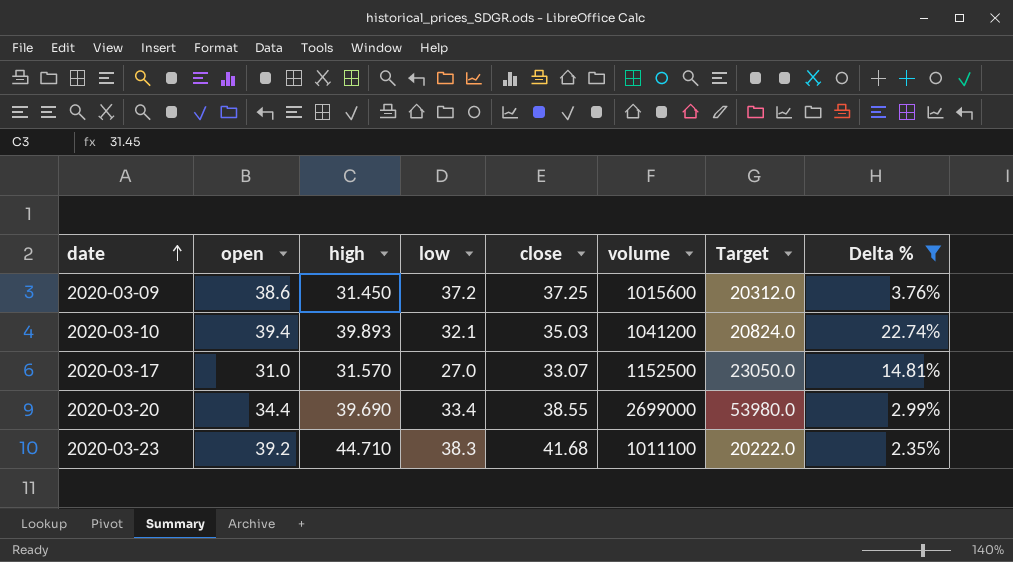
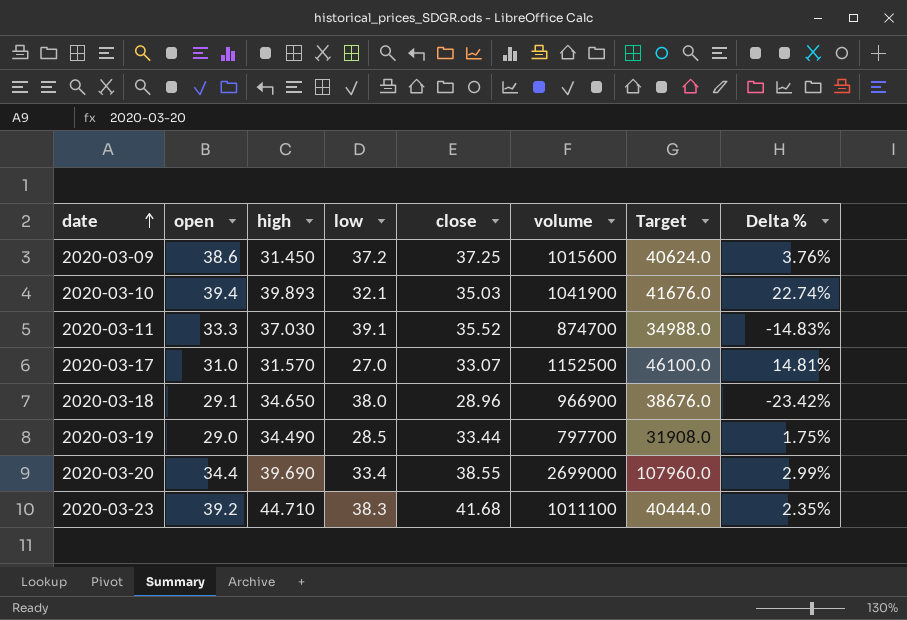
filter: Delta % >= 2.35% -> none
column Target | formula: [volume] * 0.02 -> [volume] * 0.04
2020-03-10 | volume: 1041200 -> 1041900

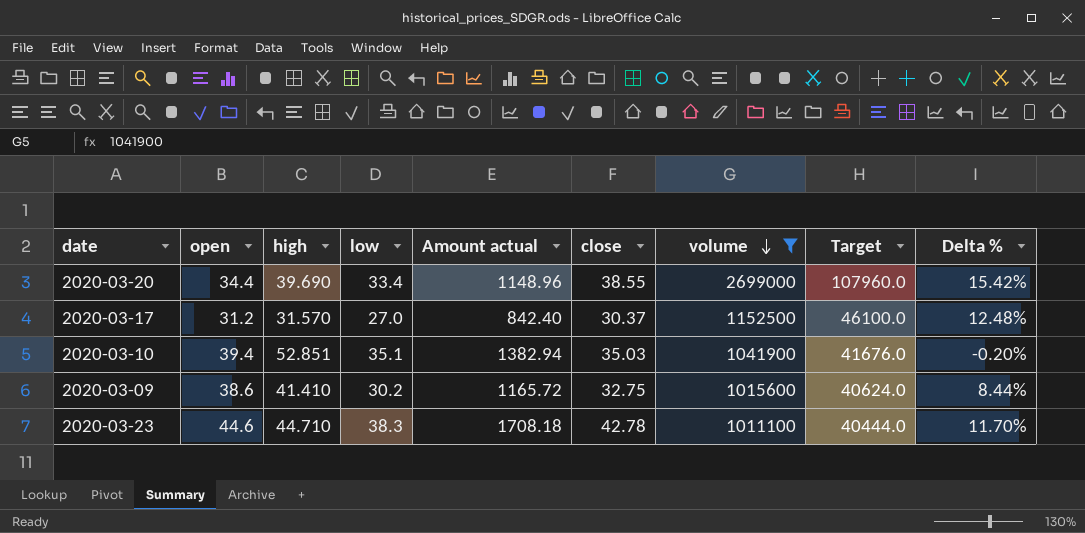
filter: none -> volume >= 1011100
row order: date ascending -> volume descending
column Amount actual | formula: none -> [open] * [low]
column Delta % | formula: ([open] - [low]) / [low] -> ([close] - [low]) / [low]
2020-03-17 | open: 31.0 -> 31.2
2020-03-17 | close: 33.07 -> 30.37
2020-03-10 | high: 39.893 -> 52.851
2020-03-10 | low: 32.1 -> 35.1
2020-03-09 | high: 31.450 -> 41.410
2020-03-09 | low: 37.2 -> 30.2
2020-03-09 | close: 37.25 -> 32.75
2020-03-23 | open: 39.2 -> 44.6
2020-03-23 | close: 41.68 -> 42.78

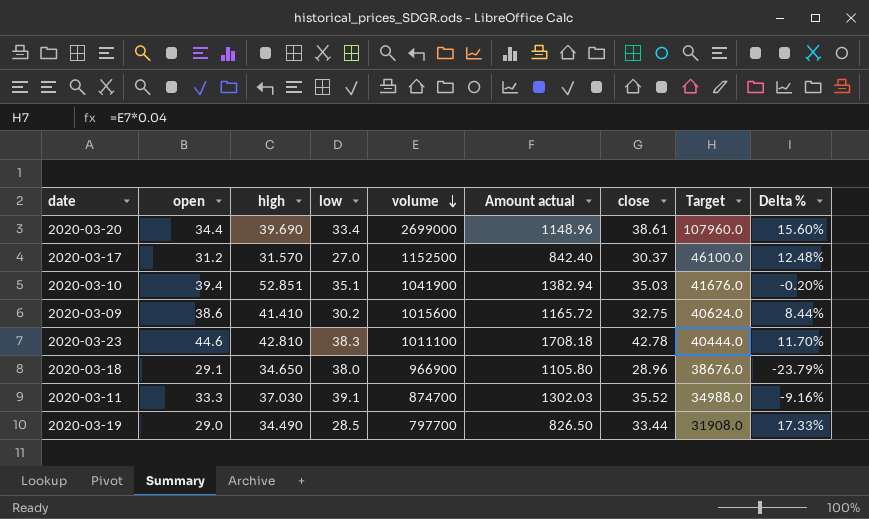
filter: volume >= 1011100 -> none
column volume | position: 7 -> 5
2020-03-20 | close: 38.55 -> 38.61
2020-03-20 | Delta %: 15.42% -> 15.60%
2020-03-23 | high: 44.710 -> 42.810

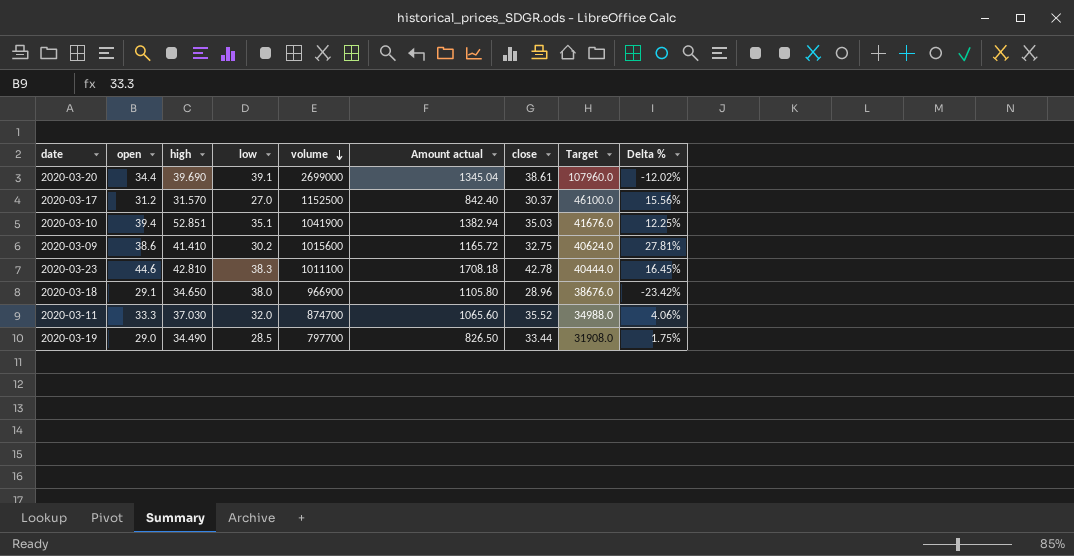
column Delta % | formula: ([close] - [low]) / [low] -> ([open] - [low]) / [low]
2020-03-20 | low: 33.4 -> 39.1
2020-03-20 | Amount actual: 1148.96 -> 1345.04
2020-03-11 | low: 39.1 -> 32.0
2020-03-11 | Amount actual: 1302.03 -> 1065.60

